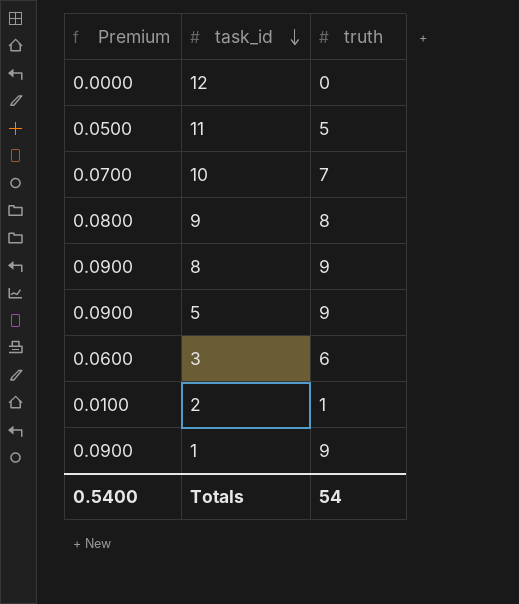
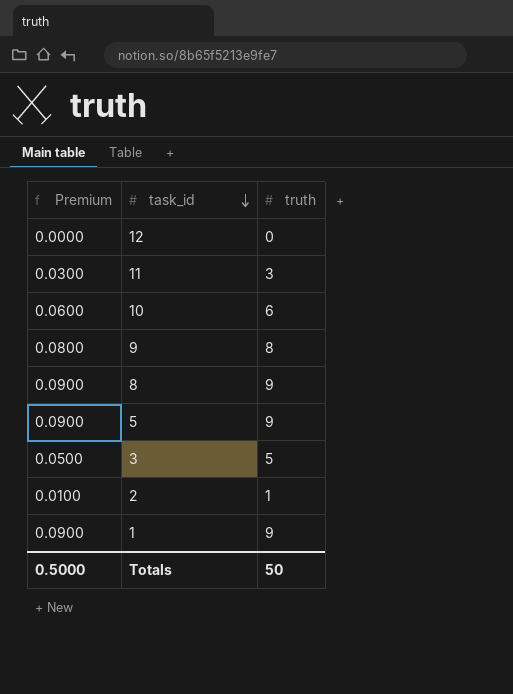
11 | Premium: 0.0500 -> 0.0300
11 | truth: 5 -> 3
10 | Premium: 0.0700 -> 0.0600
10 | truth: 7 -> 6
3 | Premium: 0.0600 -> 0.0500
3 | truth: 6 -> 5
Totals | Premium: 0.5400 -> 0.5000
Totals | truth: 54 -> 50

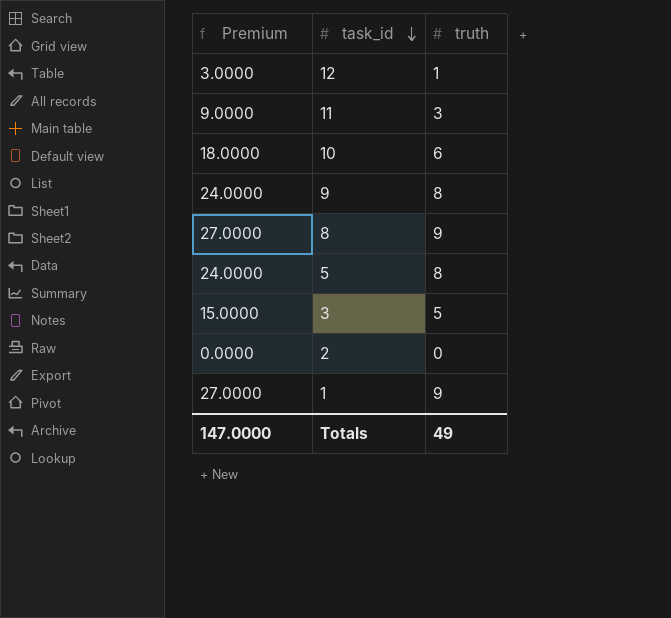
column Premium | formula: [truth] * 0.01 -> [truth] * 3
12 | truth: 0 -> 1
5 | truth: 9 -> 8
2 | truth: 1 -> 0
Totals | Premium: 0.5000 -> 147.0000
Totals | truth: 50 -> 49

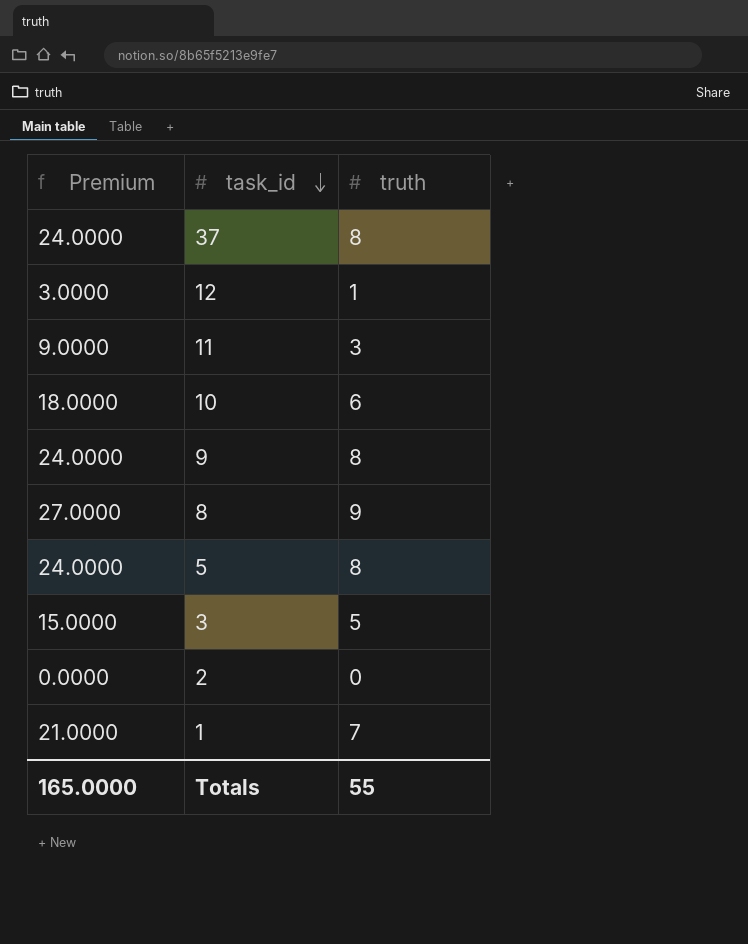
row 37: none -> 24.0000 | 8
1 | Premium: 27.0000 -> 21.0000
1 | truth: 9 -> 7
Totals | Premium: 147.0000 -> 165.0000
Totals | truth: 49 -> 55

